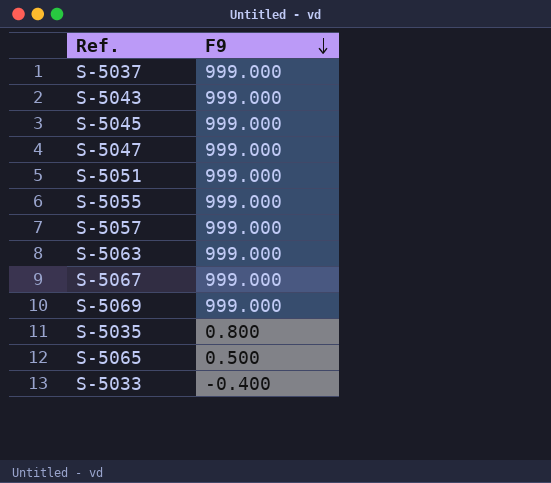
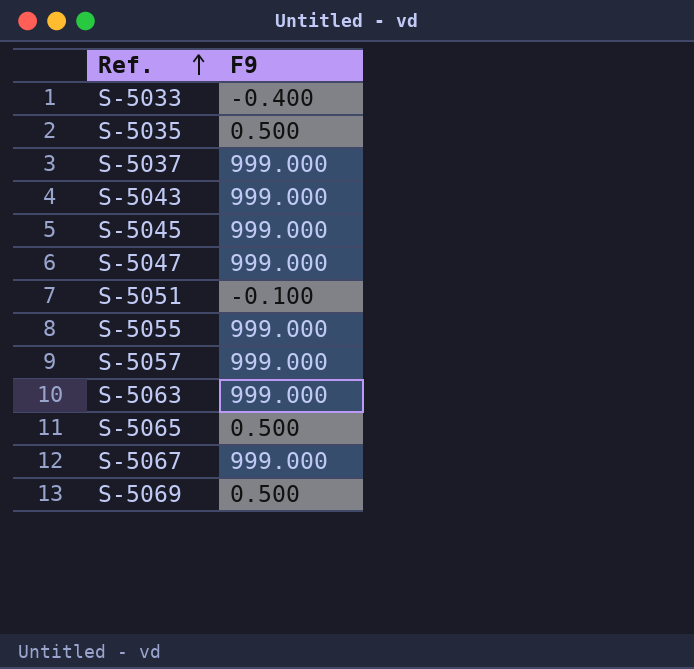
row order: F9 descending -> Ref. ascending
S-5035 | F9: 0.800 -> 0.500
S-5051 | F9: 999.000 -> -0.100
S-5069 | F9: 999.000 -> 0.500

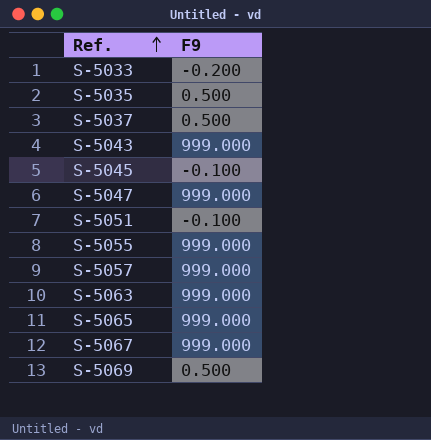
S-5033 | F9: -0.400 -> -0.200
S-5037 | F9: 999.000 -> 0.500
S-5045 | F9: 999.000 -> -0.100
S-5065 | F9: 0.500 -> 999.000

